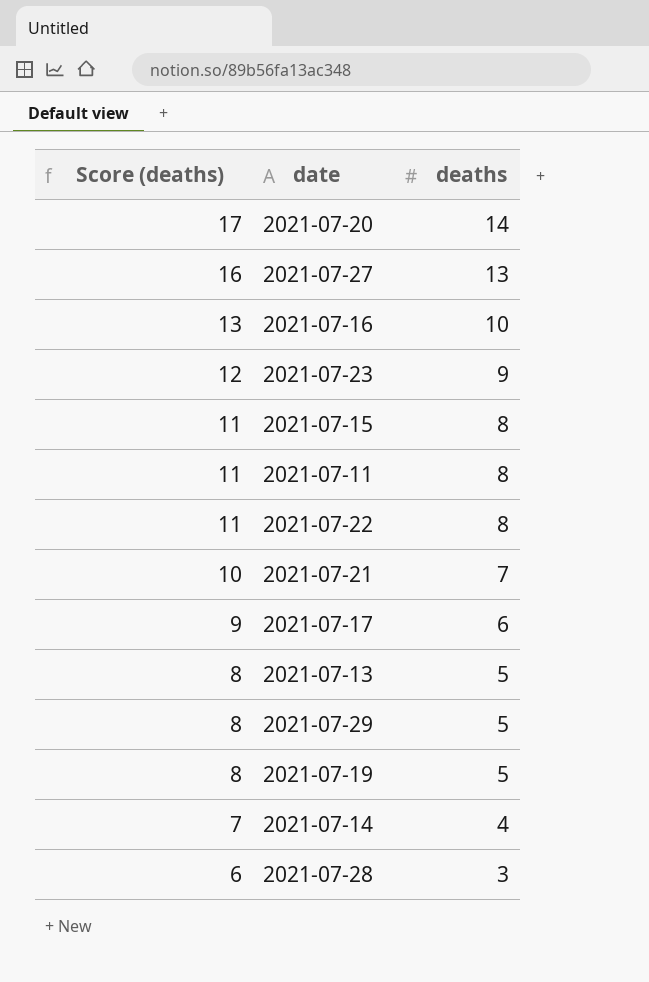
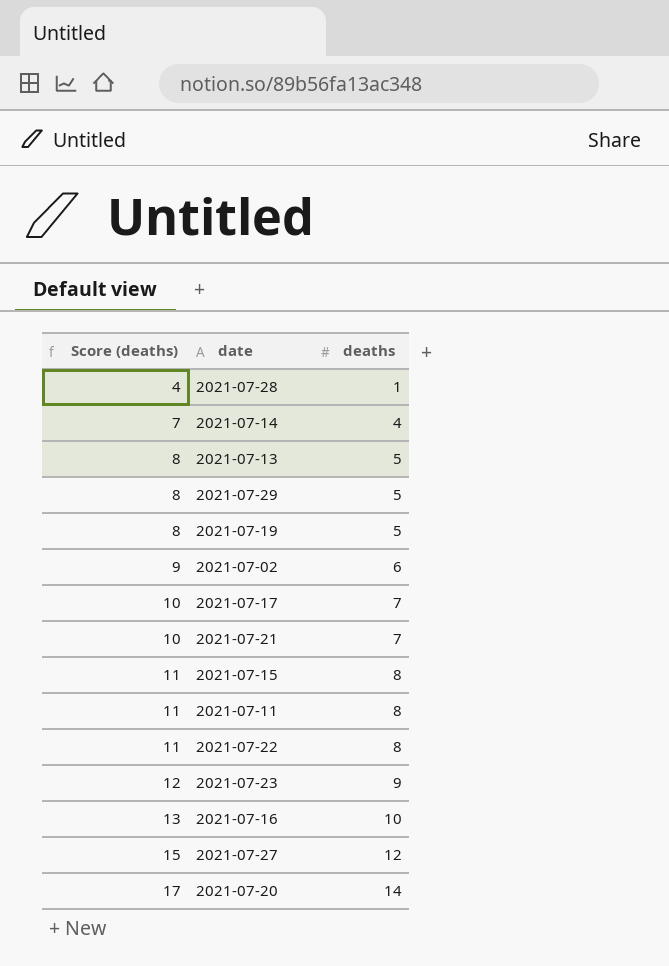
row order: Score (deaths) descending -> Score (deaths) ascending
2021-07-28 | Score (deaths): 6 -> 4
2021-07-28 | deaths: 3 -> 1
row 2021-07-02: none -> 9 | 6
2021-07-17 | Score (deaths): 9 -> 10
2021-07-17 | deaths: 6 -> 7
2021-07-27 | Score (deaths): 16 -> 15
2021-07-27 | deaths: 13 -> 12

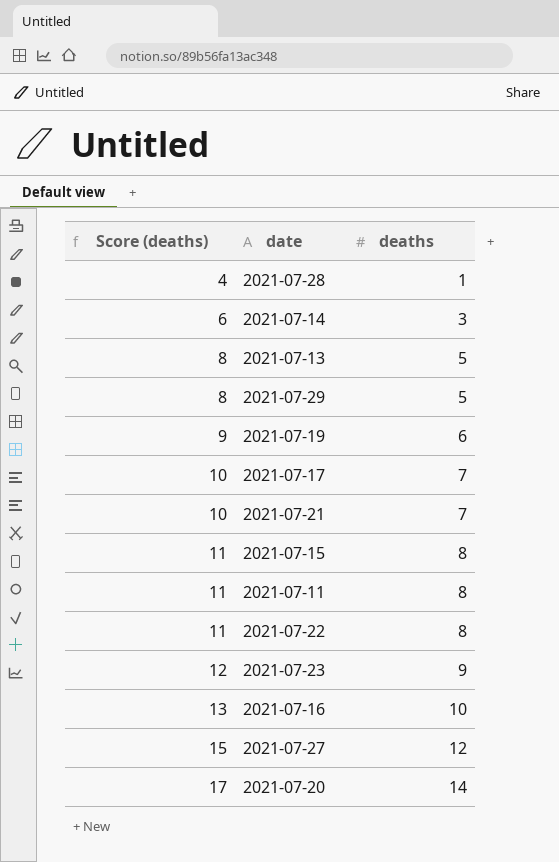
row 2021-07-02: 9 | 6 -> none
2021-07-14 | Score (deaths): 7 -> 6
2021-07-14 | deaths: 4 -> 3
2021-07-19 | Score (deaths): 8 -> 9
2021-07-19 | deaths: 5 -> 6

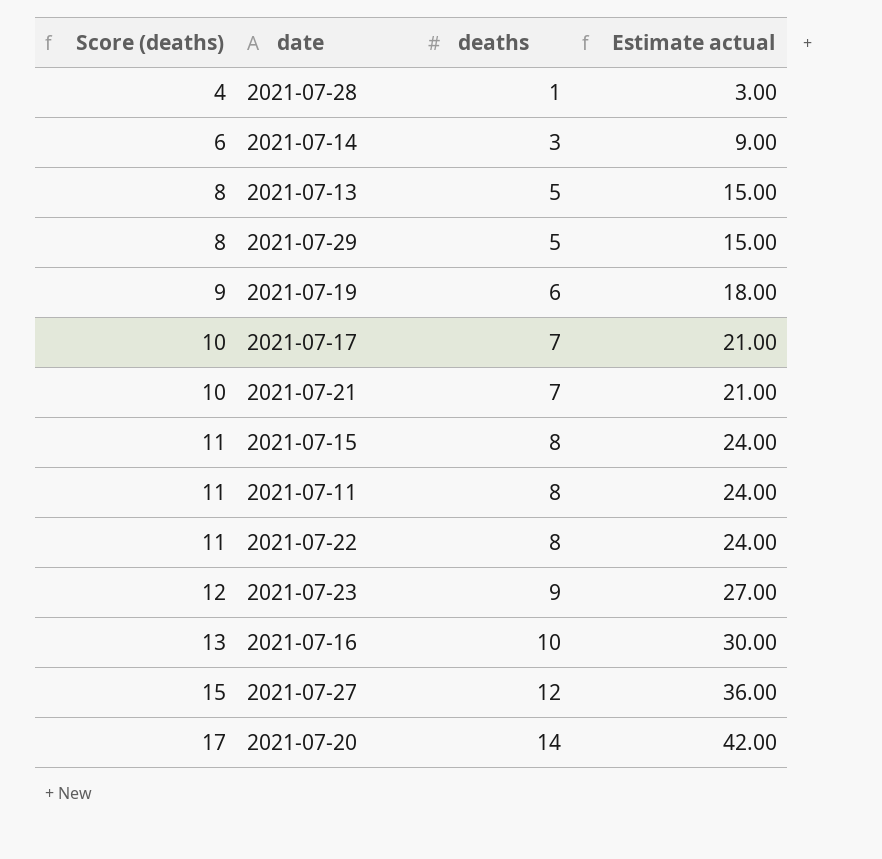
column Estimate actual | formula: none -> [deaths] * 3

